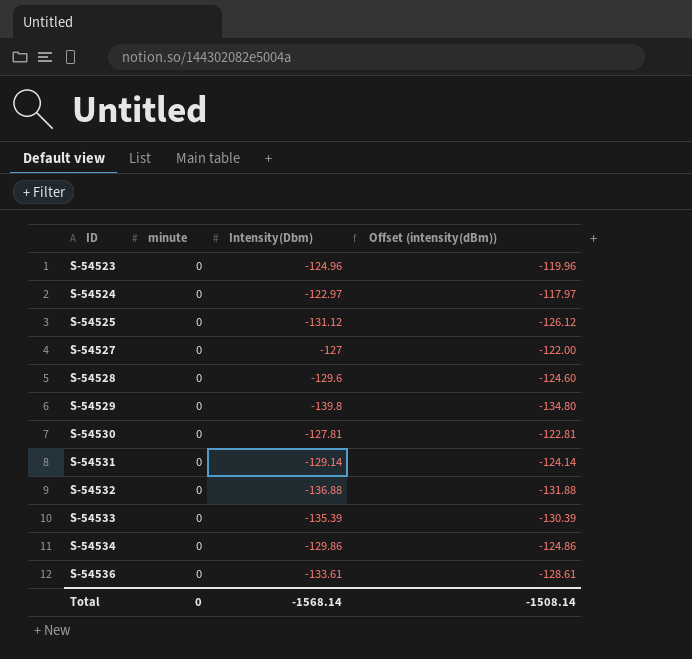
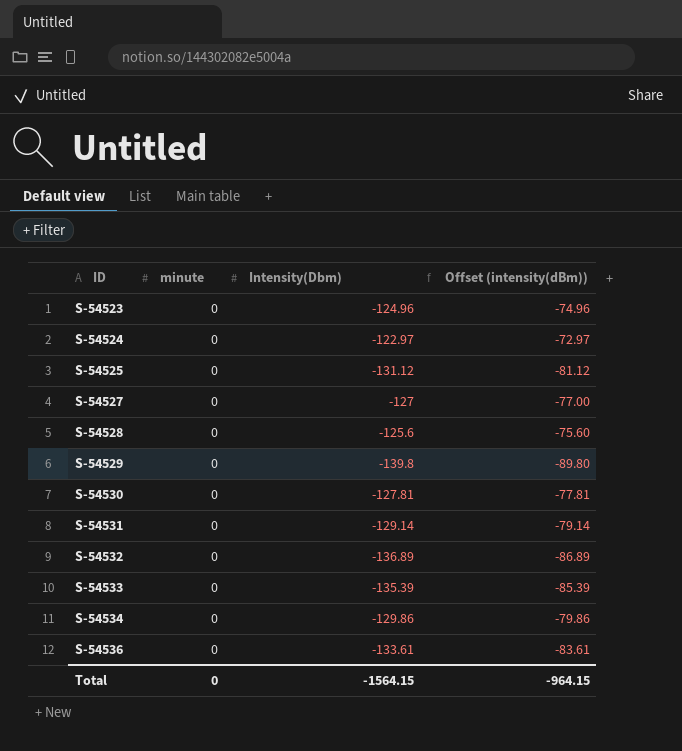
column Offset (intensity(dBm)) | formula: [Intensity(Dbm)] + 5 -> [Intensity(Dbm)] + 50
S-54528 | Intensity(Dbm): -129.6 -> -125.6
S-54532 | Intensity(Dbm): -136.88 -> -136.89
Total | Intensity(Dbm): -1568.14 -> -1564.15
Total | Offset (intensity(dBm)): -1508.14 -> -964.15

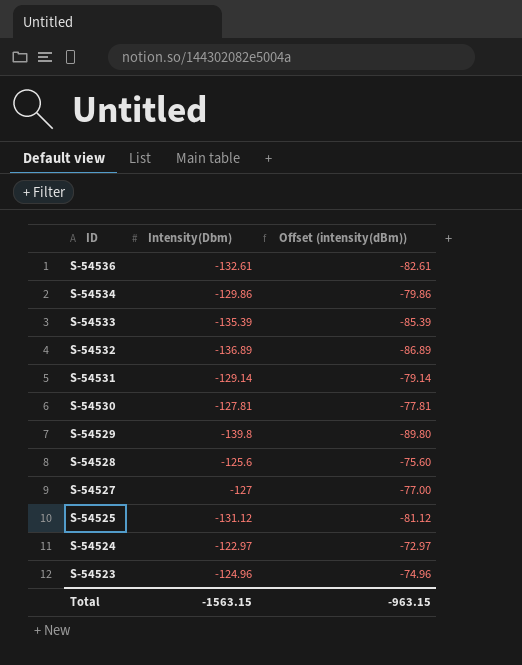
row order: ID ascending -> ID descending
column minute | position: 2 -> none
S-54536 | Intensity(Dbm): -133.61 -> -132.61
S-54536 | Offset (intensity(dBm)): -83.61 -> -82.61
Total | Intensity(Dbm): -1564.15 -> -1563.15
Total | Offset (intensity(dBm)): -964.15 -> -963.15

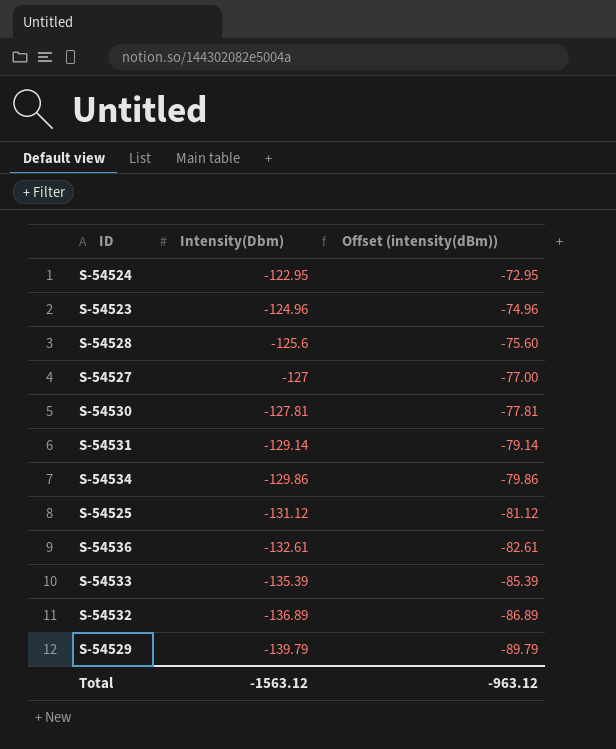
row order: ID descending -> Intensity(Dbm) descending
S-54524 | Intensity(Dbm): -122.97 -> -122.95
S-54524 | Offset (intensity(dBm)): -72.97 -> -72.95
S-54529 | Intensity(Dbm): -139.8 -> -139.79
S-54529 | Offset (intensity(dBm)): -89.80 -> -89.79
Total | Intensity(Dbm): -1563.15 -> -1563.12
Total | Offset (intensity(dBm)): -963.15 -> -963.12

